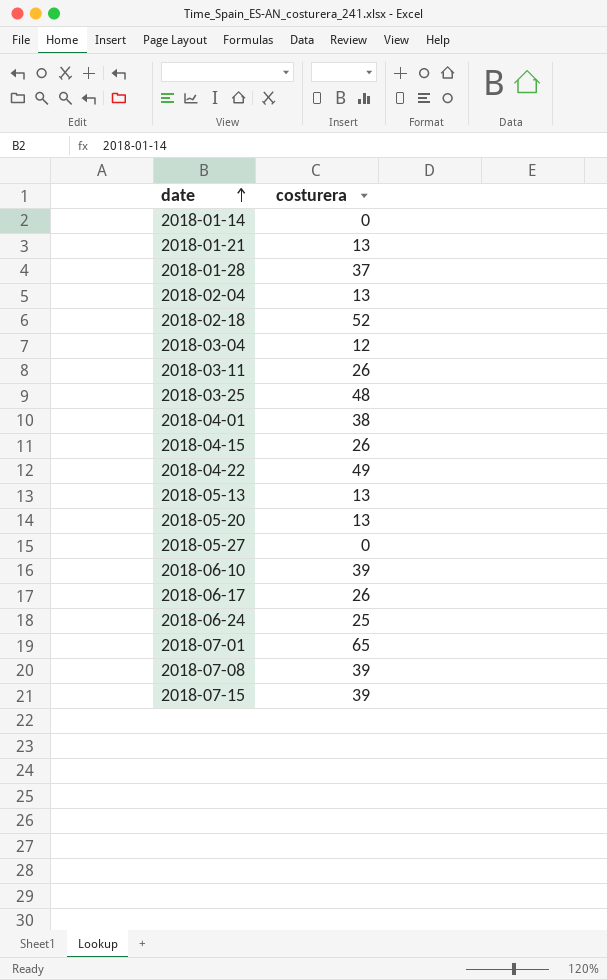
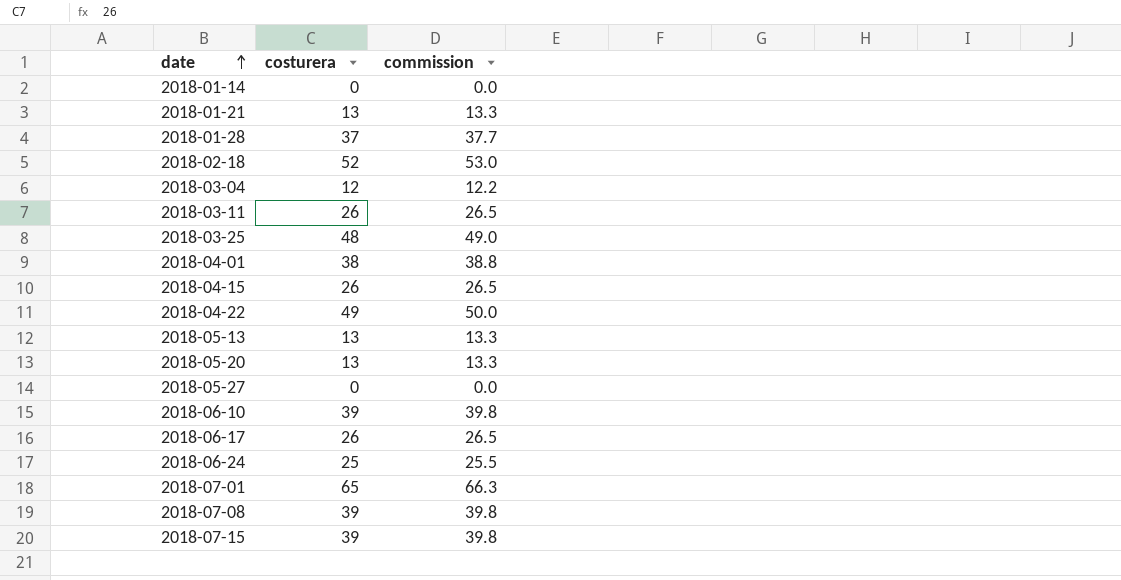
column commission | formula: none -> [costurera] * 1.02
row 2018-02-04: 13 -> none

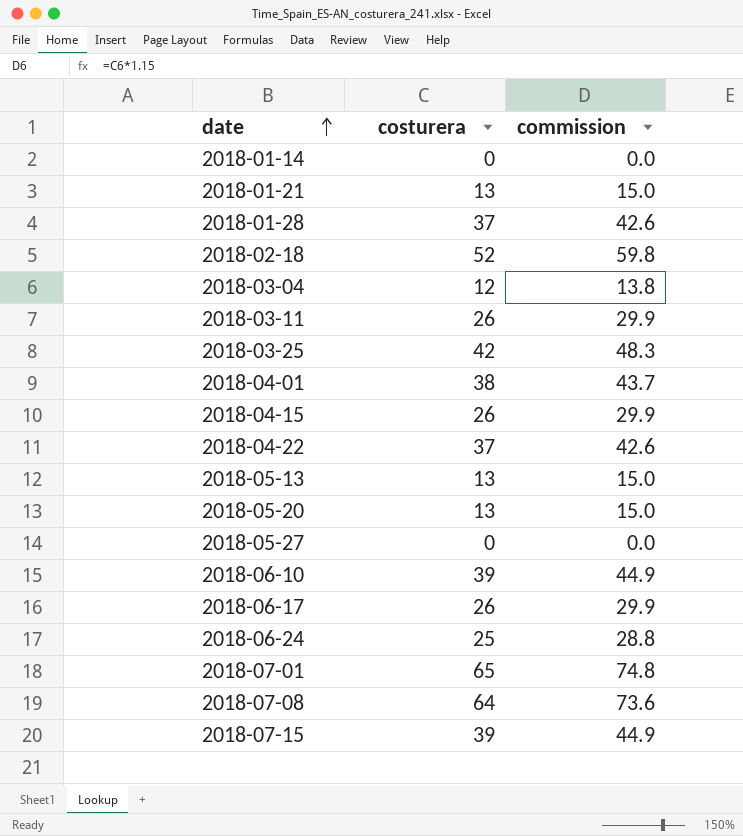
column commission | formula: [costurera] * 1.02 -> [costurera] * 1.15
2018-03-25 | costurera: 48 -> 42
2018-04-22 | costurera: 49 -> 37
2018-07-08 | costurera: 39 -> 64

